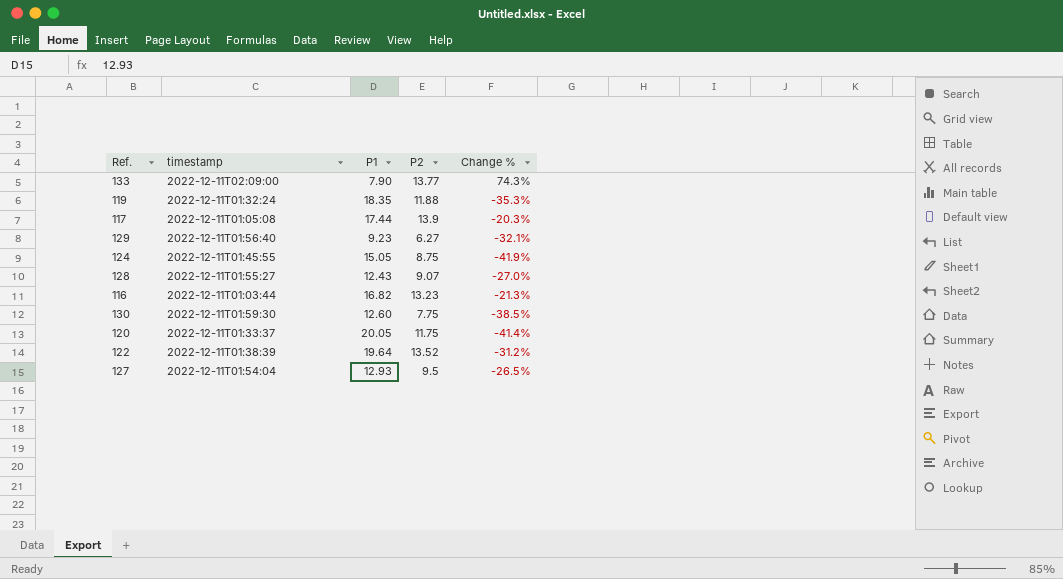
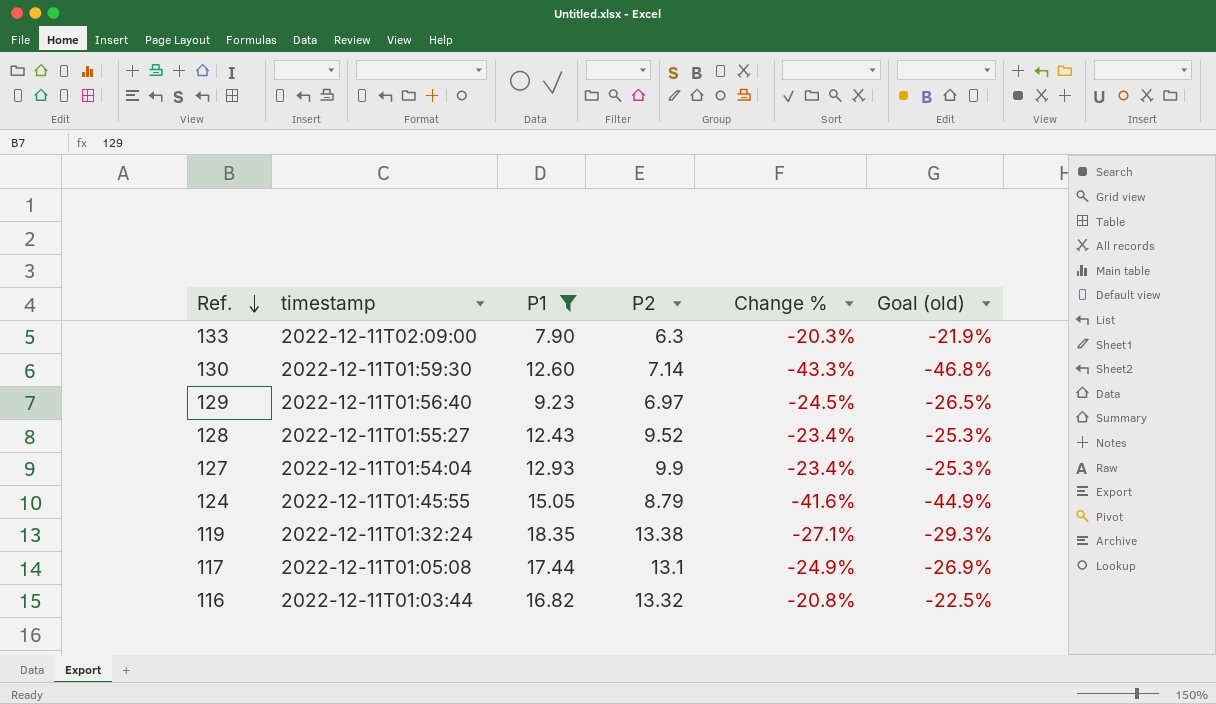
filter: none -> P1 <= 18.35
row order: none -> Ref. descending
column Goal (old) | formula: none -> [Change %] * 1.08
133 | P2: 13.77 -> 6.3
133 | Change %: 74.3% -> -20.3%
130 | P2: 7.75 -> 7.14
130 | Change %: -38.5% -> -43.3%
129 | P2: 6.27 -> 6.97
129 | Change %: -32.1% -> -24.5%
128 | P2: 9.07 -> 9.52
128 | Change %: -27.0% -> -23.4%
127 | P2: 9.5 -> 9.9
127 | Change %: -26.5% -> -23.4%
124 | P2: 8.75 -> 8.79
124 | Change %: -41.9% -> -41.6%
119 | P2: 11.88 -> 13.38
119 | Change %: -35.3% -> -27.1%
117 | P2: 13.9 -> 13.1
117 | Change %: -20.3% -> -24.9%
116 | P2: 13.23 -> 13.32
116 | Change %: -21.3% -> -20.8%

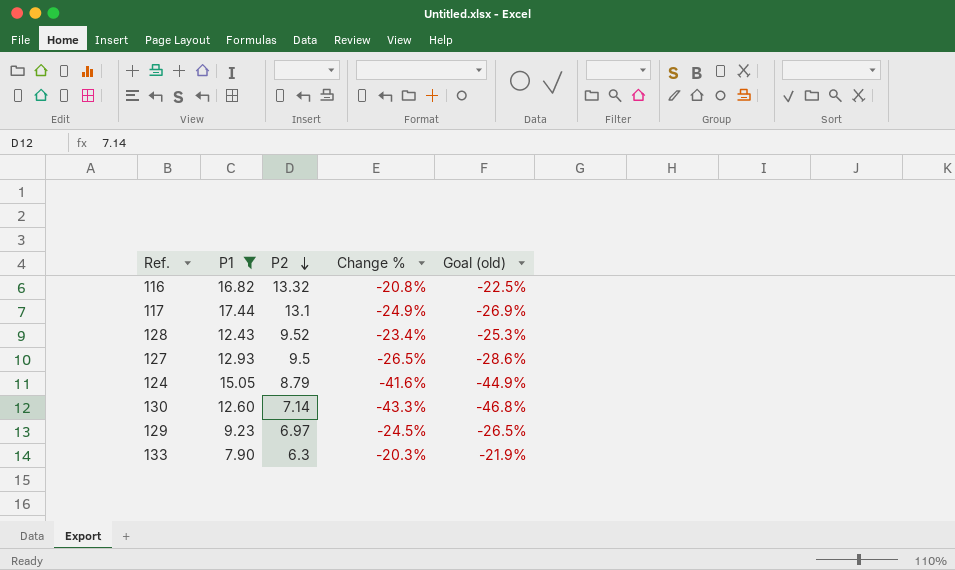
row order: Ref. descending -> P2 descending
column timestamp | position: 2 -> none
row 119: 2022-12-11T01:32:24 | 18.35 | 13.38 | -27.1% | -29.3% -> none
127 | P2: 9.9 -> 9.5
127 | Change %: -23.4% -> -26.5%
127 | Goal (old): -25.3% -> -28.6%

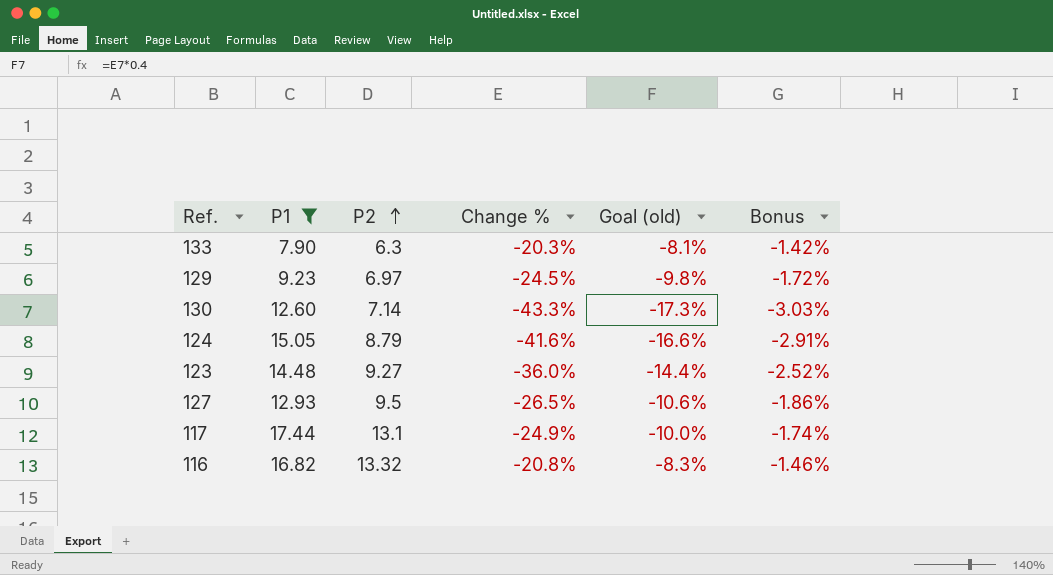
row order: P2 descending -> P2 ascending
column Goal (old) | formula: [Change %] * 1.08 -> [Change %] * 0.4
column Bonus | formula: none -> [Change %] * 0.07
row 128: 12.43 | 9.52 | -23.4% | -25.3% -> none
row 123: none -> 14.48 | 9.27 | -36.0% | -14.4% | -2.52%

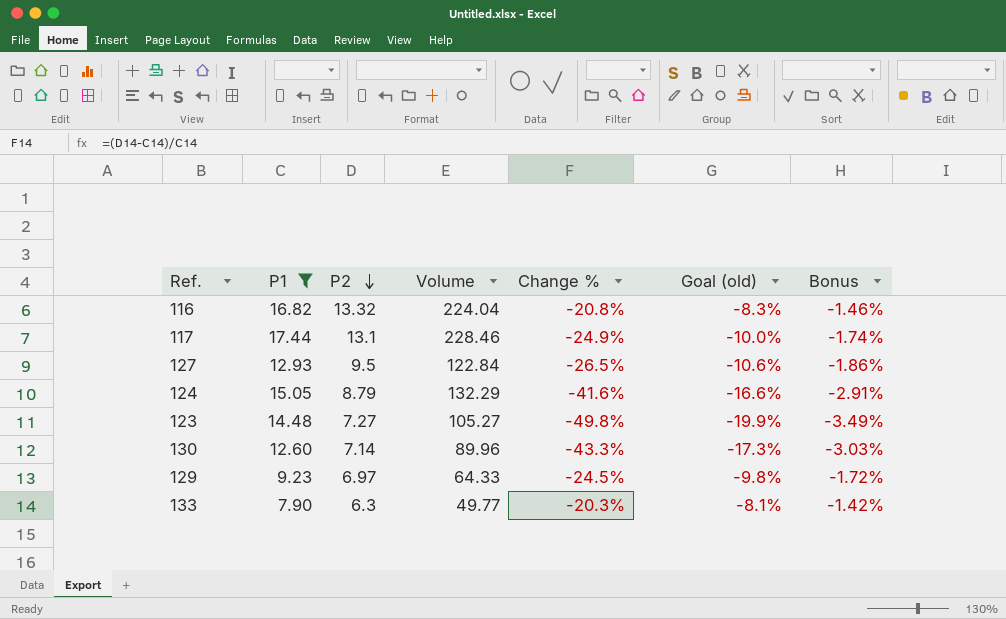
row order: P2 ascending -> P2 descending
column Volume | formula: none -> [P1] * [P2]
123 | P2: 9.27 -> 7.27
123 | Change %: -36.0% -> -49.8%
123 | Goal (old): -14.4% -> -19.9%
123 | Bonus: -2.52% -> -3.49%

